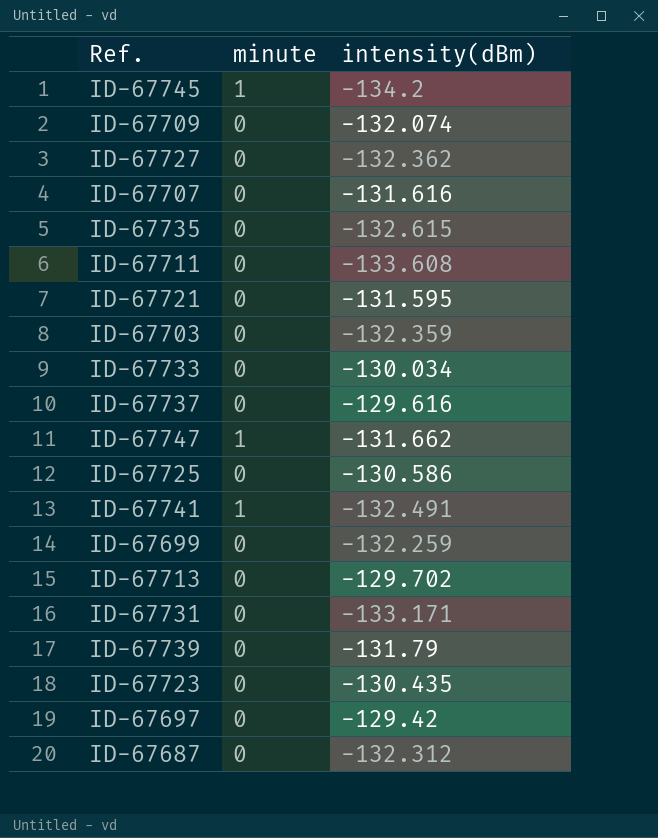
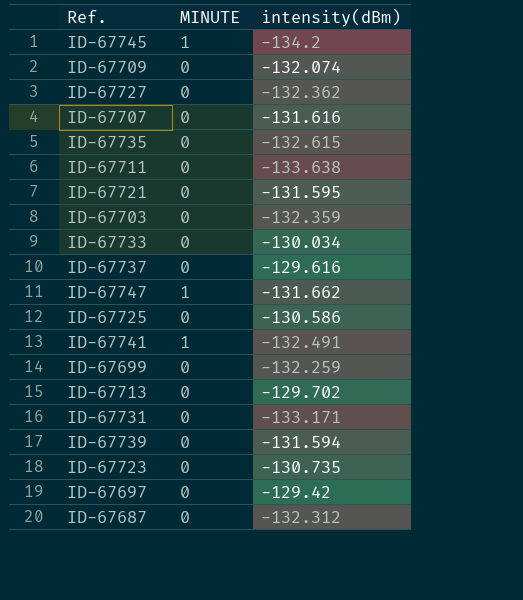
column name: minute -> MINUTE
ID-67711 | intensity(dBm): -133.608 -> -133.638
ID-67739 | intensity(dBm): -131.79 -> -131.594
ID-67723 | intensity(dBm): -130.435 -> -130.735

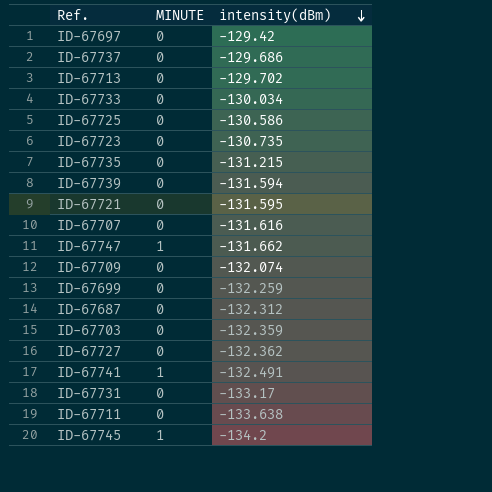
row order: none -> intensity(dBm) descending
ID-67737 | intensity(dBm): -129.616 -> -129.686
ID-67735 | intensity(dBm): -132.615 -> -131.215
ID-67731 | intensity(dBm): -133.171 -> -133.17

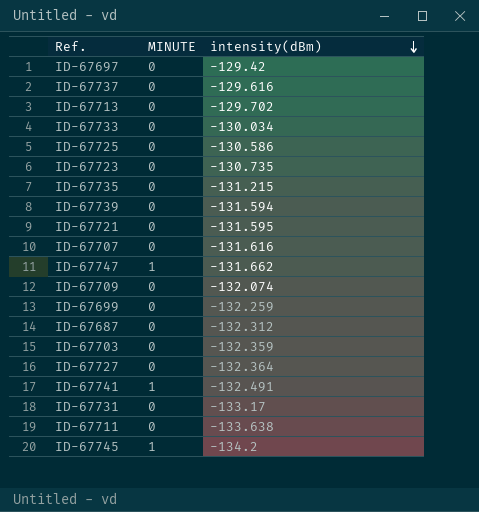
ID-67737 | intensity(dBm): -129.686 -> -129.616
ID-67727 | intensity(dBm): -132.362 -> -132.364

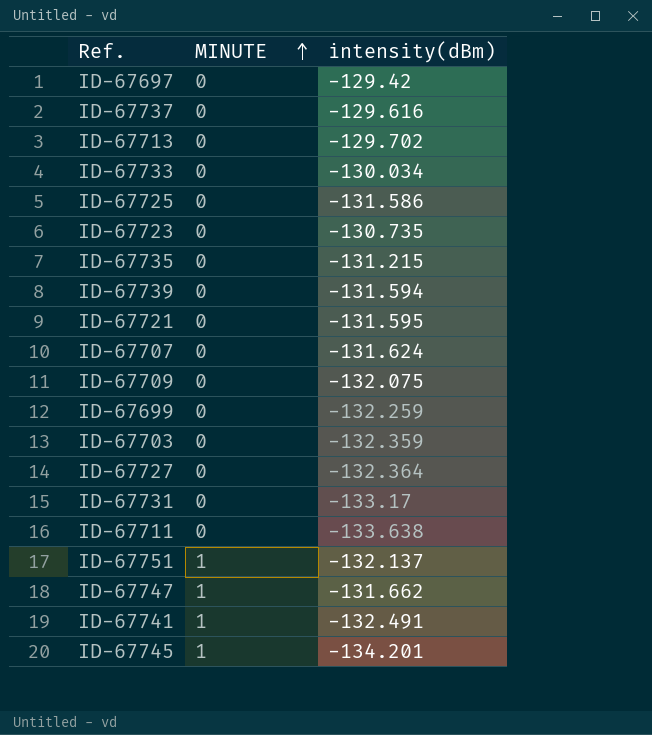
row order: intensity(dBm) descending -> MINUTE ascending
row ID-67687: 0 | -132.312 -> none
ID-67725 | intensity(dBm): -130.586 -> -131.586
ID-67707 | intensity(dBm): -131.616 -> -131.624
ID-67709 | intensity(dBm): -132.074 -> -132.075
row ID-67751: none -> 1 | -132.137
ID-67745 | intensity(dBm): -134.2 -> -134.201

